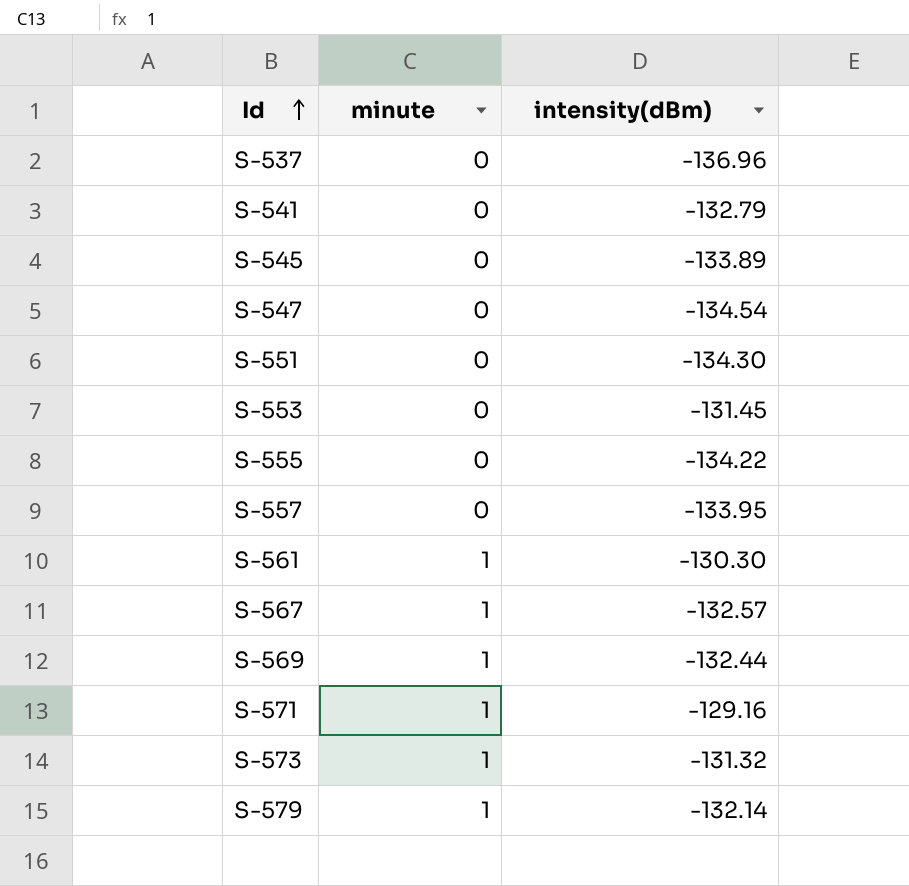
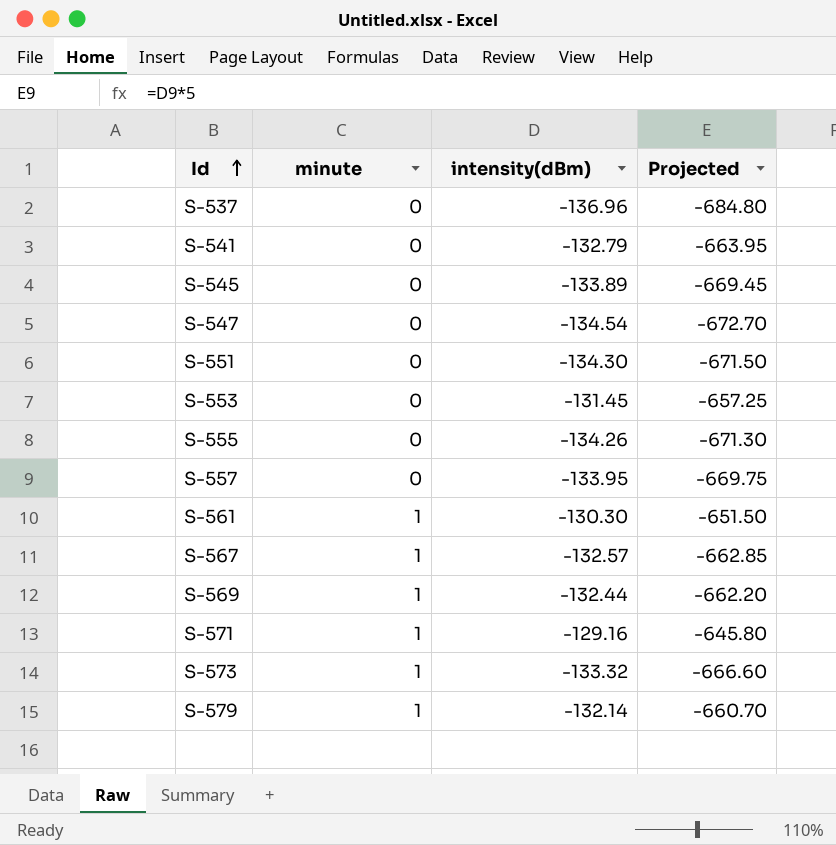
column Projected | formula: none -> [intensity(dBm)] * 5
S-555 | intensity(dBm): -134.22 -> -134.26
S-573 | intensity(dBm): -131.32 -> -133.32

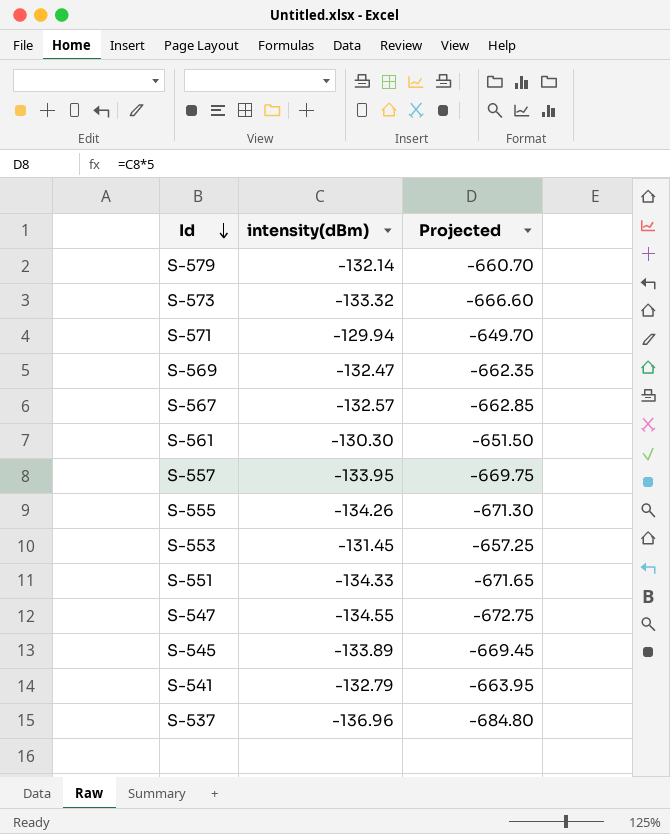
row order: Id ascending -> Id descending
column minute | position: 2 -> none
S-571 | intensity(dBm): -129.16 -> -129.94
S-571 | Projected: -645.80 -> -649.70
S-569 | intensity(dBm): -132.44 -> -132.47
S-569 | Projected: -662.20 -> -662.35
S-551 | intensity(dBm): -134.30 -> -134.33
S-551 | Projected: -671.50 -> -671.65
S-547 | intensity(dBm): -134.54 -> -134.55
S-547 | Projected: -672.70 -> -672.75

